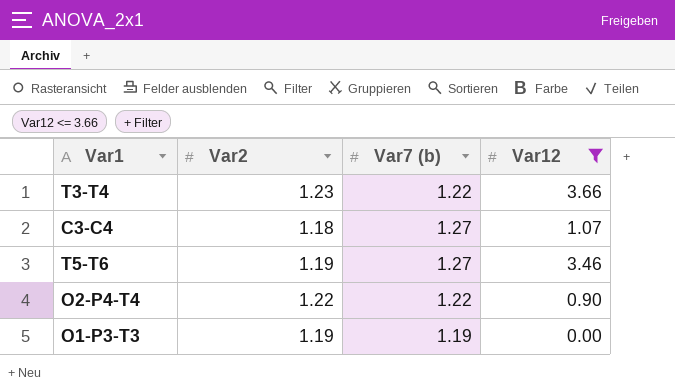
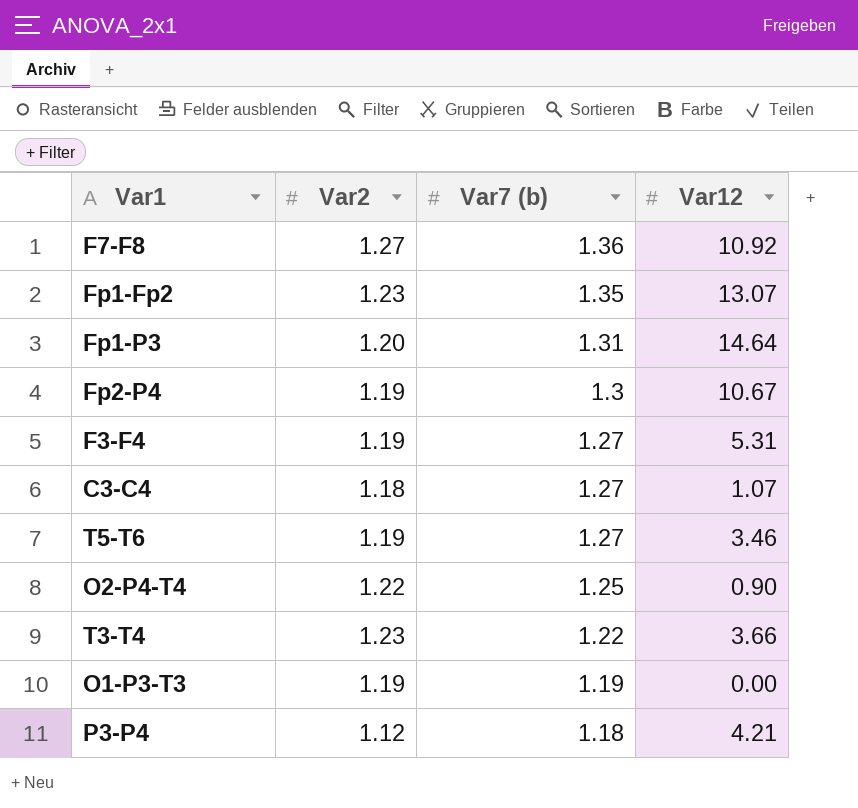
filter: Var12 <= 3.66 -> none
row order: none -> Var7 (b) descending
O2-P4-T4 | Var7 (b): 1.22 -> 1.25

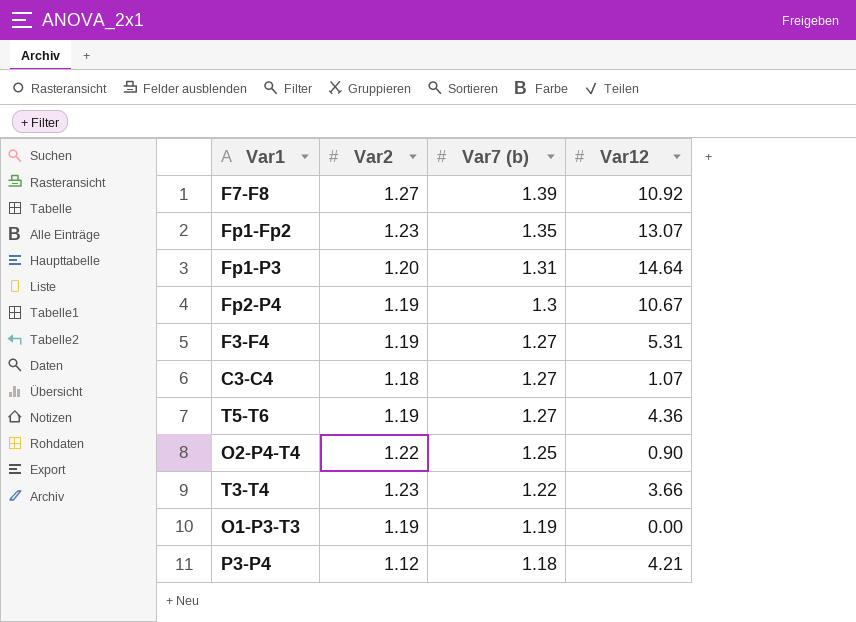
F7-F8 | Var7 (b): 1.36 -> 1.39
T5-T6 | Var12: 3.46 -> 4.36

